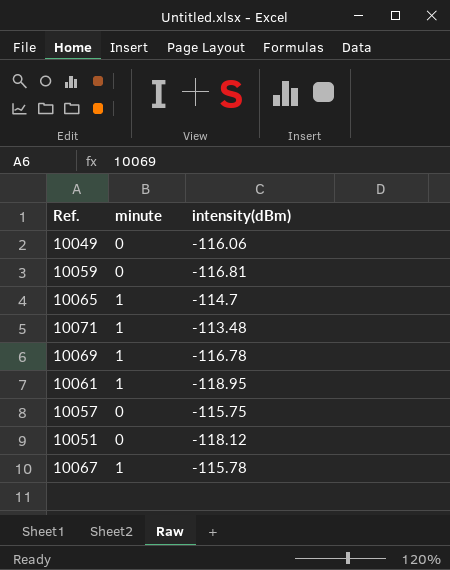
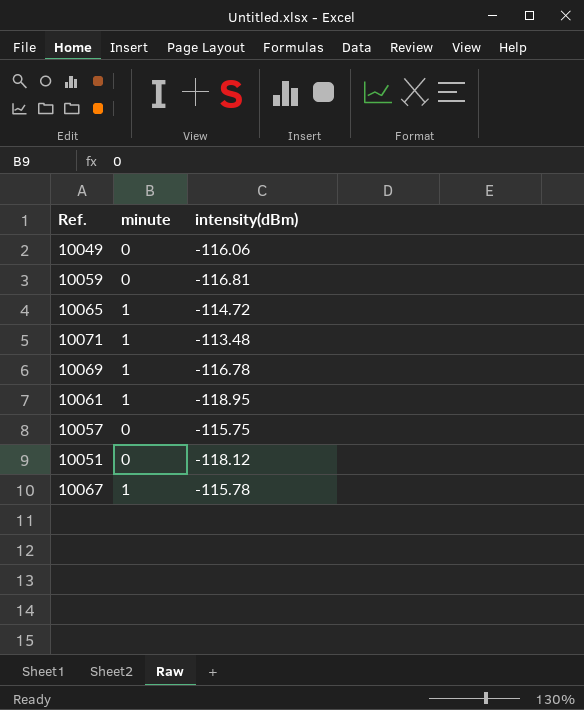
10065 | intensity(dBm): -114.7 -> -114.72

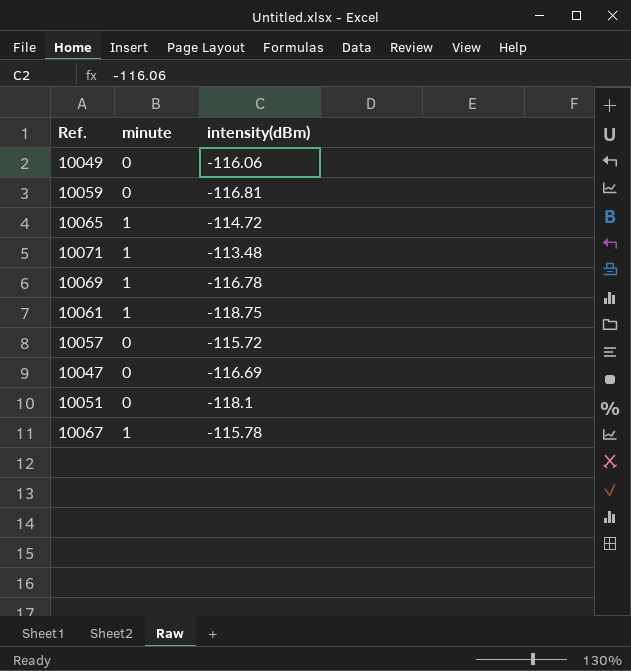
10061 | intensity(dBm): -118.95 -> -118.75
10057 | intensity(dBm): -115.75 -> -115.72
row 10047: none -> 0 | -116.69
10051 | intensity(dBm): -118.12 -> -118.1

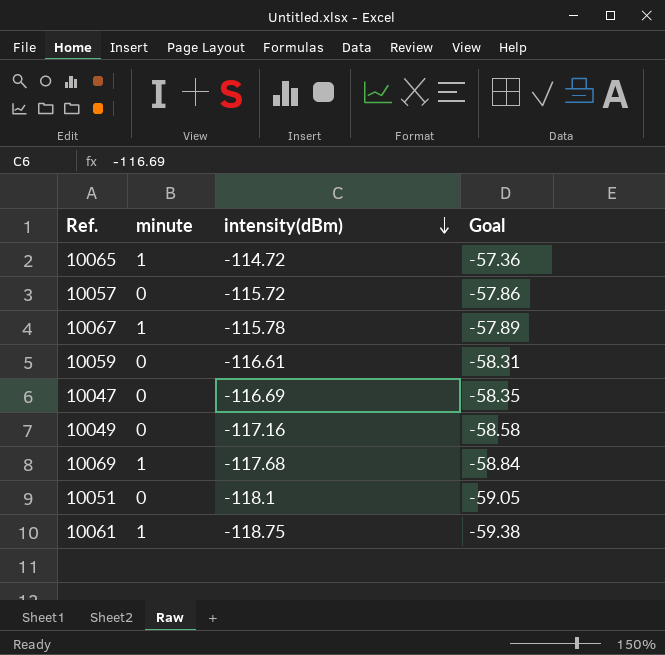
row order: none -> intensity(dBm) descending
column Goal | formula: none -> [intensity(dBm)] * 0.5
row 10071: 1 | -113.48 -> none
10059 | intensity(dBm): -116.81 -> -116.61
10049 | intensity(dBm): -116.06 -> -117.16
10069 | intensity(dBm): -116.78 -> -117.68

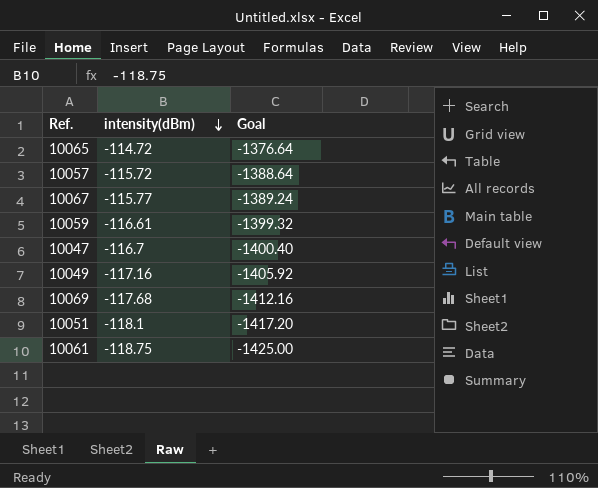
column minute | position: 2 -> none
column Goal | formula: [intensity(dBm)] * 0.5 -> [intensity(dBm)] * 12
10067 | intensity(dBm): -115.78 -> -115.77
10047 | intensity(dBm): -116.69 -> -116.7

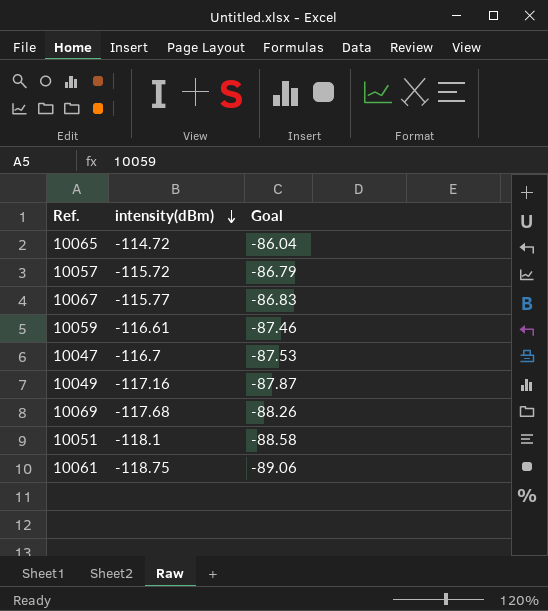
column Goal | formula: [intensity(dBm)] * 12 -> [intensity(dBm)] * 0.75

